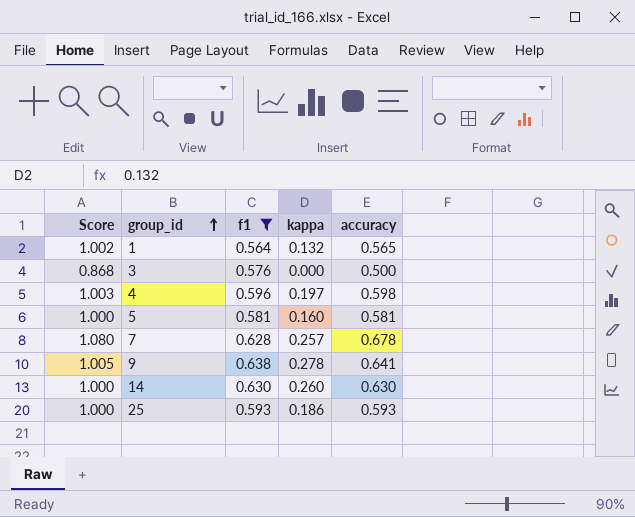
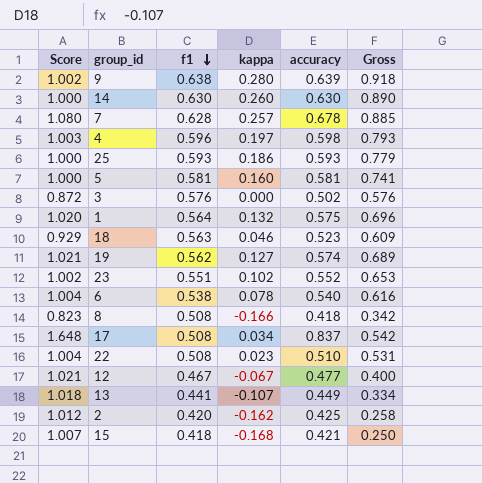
filter: f1 >= 0.564 -> none
row order: group_id ascending -> f1 descending
column Gross | formula: none -> [f1] + [kappa]
9 | Score: 1.005 -> 1.002
9 | kappa: 0.278 -> 0.280
9 | accuracy: 0.641 -> 0.639
3 | Score: 0.868 -> 0.872
3 | accuracy: 0.500 -> 0.502
1 | Score: 1.002 -> 1.020
1 | accuracy: 0.565 -> 0.575

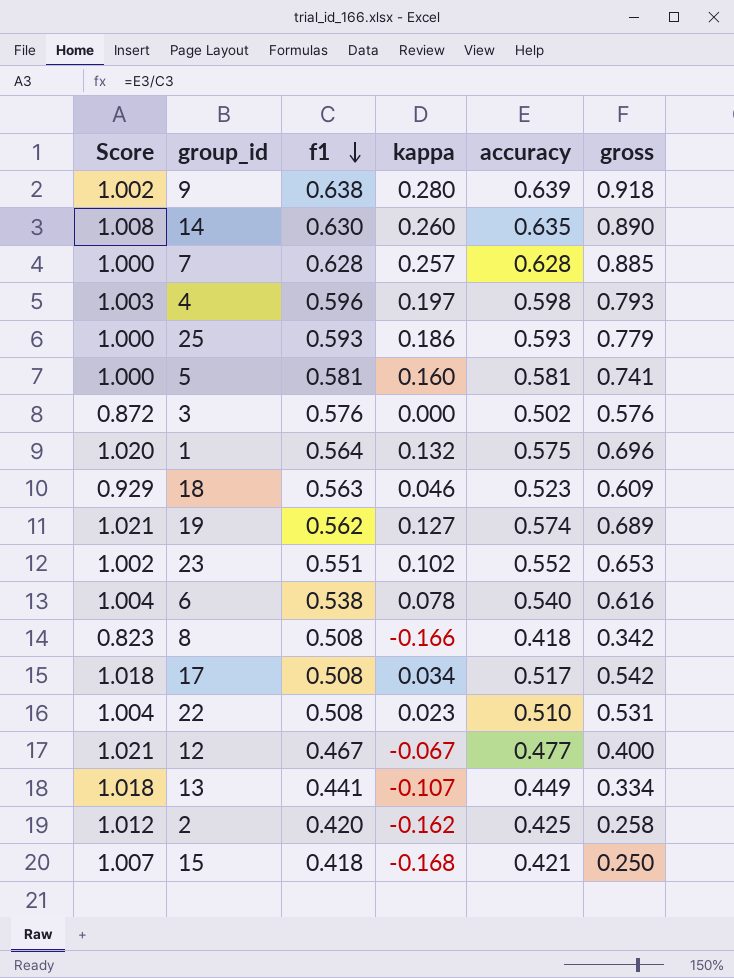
column name: Gross -> gross
14 | Score: 1.000 -> 1.008
14 | accuracy: 0.630 -> 0.635
7 | Score: 1.080 -> 1.000
7 | accuracy: 0.678 -> 0.628
17 | Score: 1.648 -> 1.018
17 | accuracy: 0.837 -> 0.517

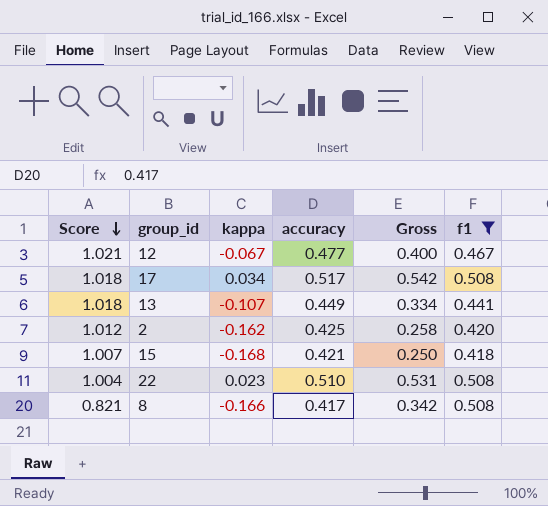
filter: none -> f1 <= 0.508
row order: f1 descending -> Score descending
column name: gross -> Gross
column f1 | position: 3 -> 6
8 | Score: 0.823 -> 0.821
8 | accuracy: 0.418 -> 0.417

